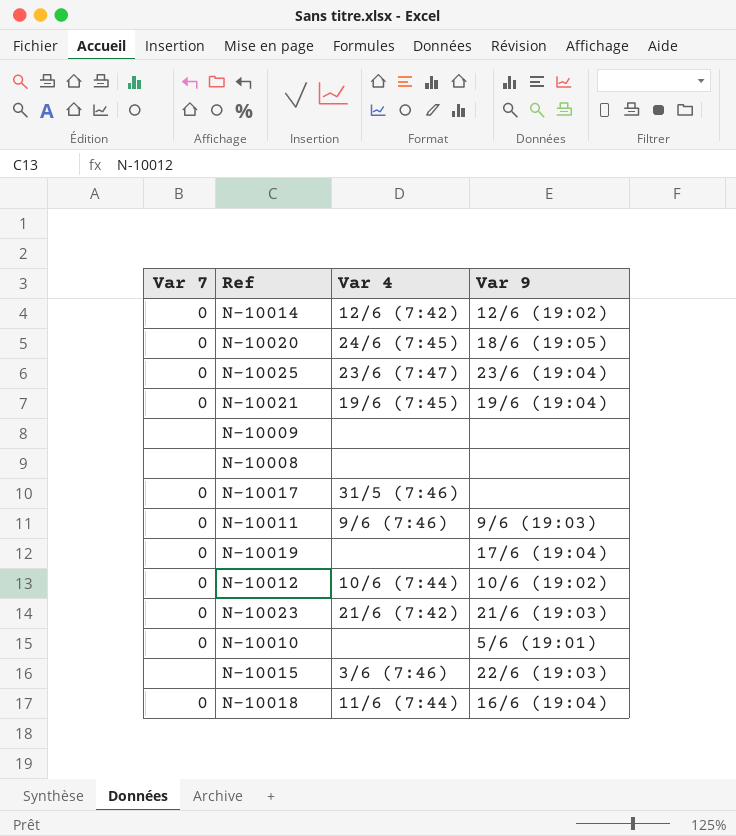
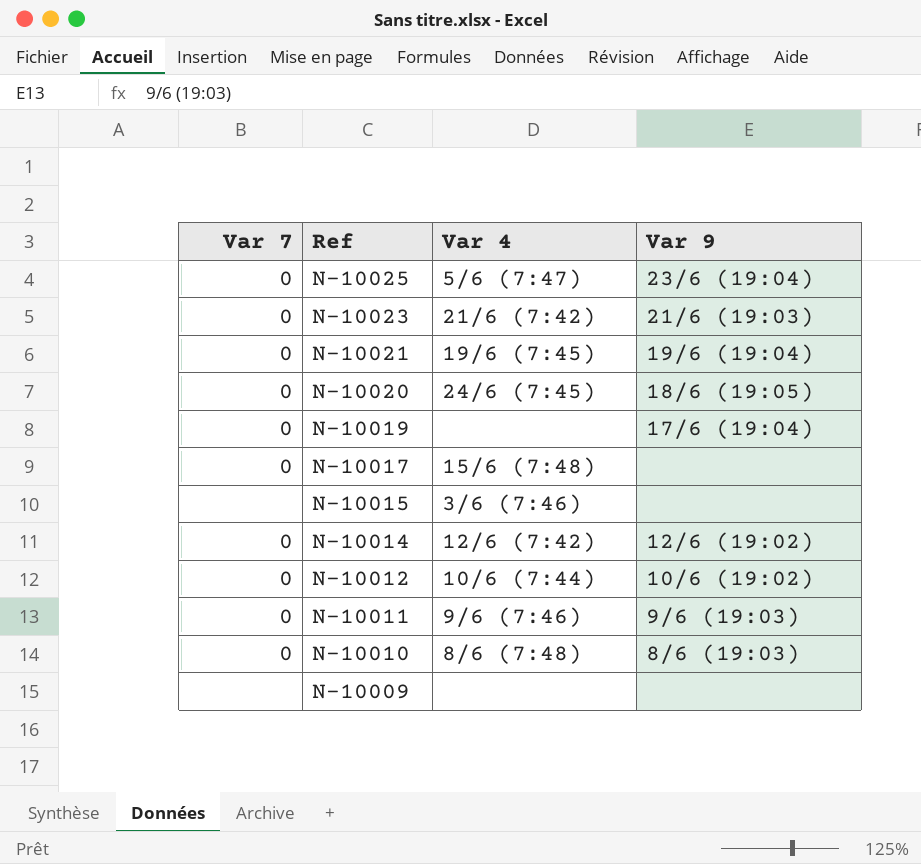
row order: none -> Ref descending
row N-10008: none | none | none -> none
row N-10018: 0 | 11/6 (7:44) | 16/6 (19:04) -> none
N-10025 | Var 4: 23/6 (7:47) -> 5/6 (7:47)
N-10017 | Var 4: 31/5 (7:46) -> 15/6 (7:48)
N-10015 | Var 9: 22/6 (19:03) -> none
N-10010 | Var 4: none -> 8/6 (7:48)
N-10010 | Var 9: 5/6 (19:01) -> 8/6 (19:03)

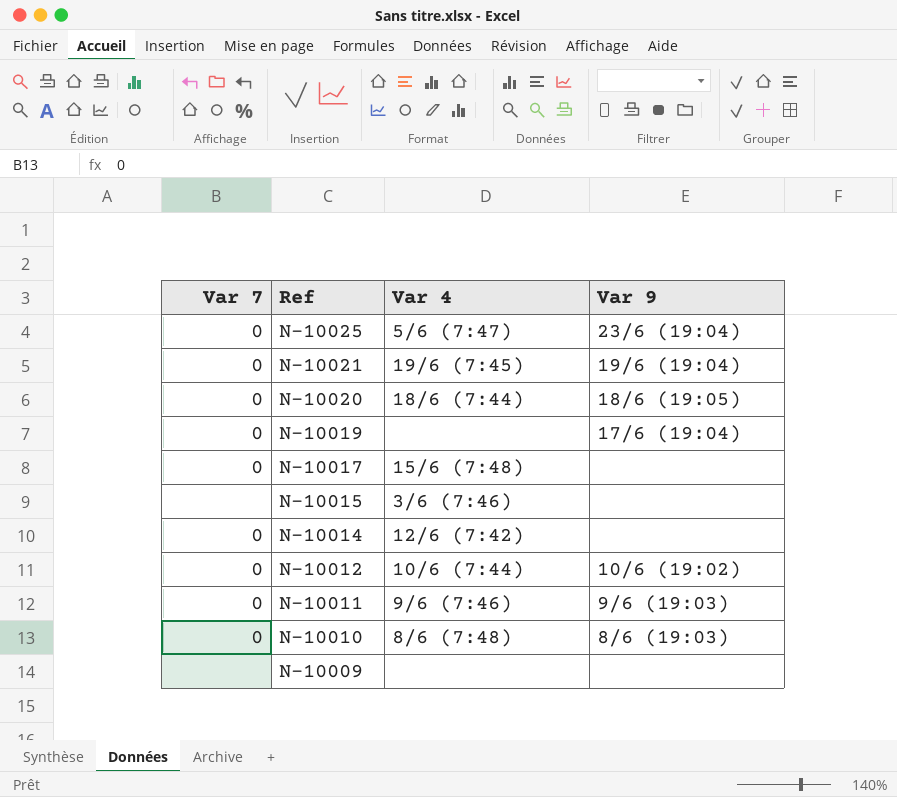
row N-10023: 0 | 21/6 (7:42) | 21/6 (19:03) -> none
N-10020 | Var 4: 24/6 (7:45) -> 18/6 (7:44)
N-10014 | Var 9: 12/6 (19:02) -> none

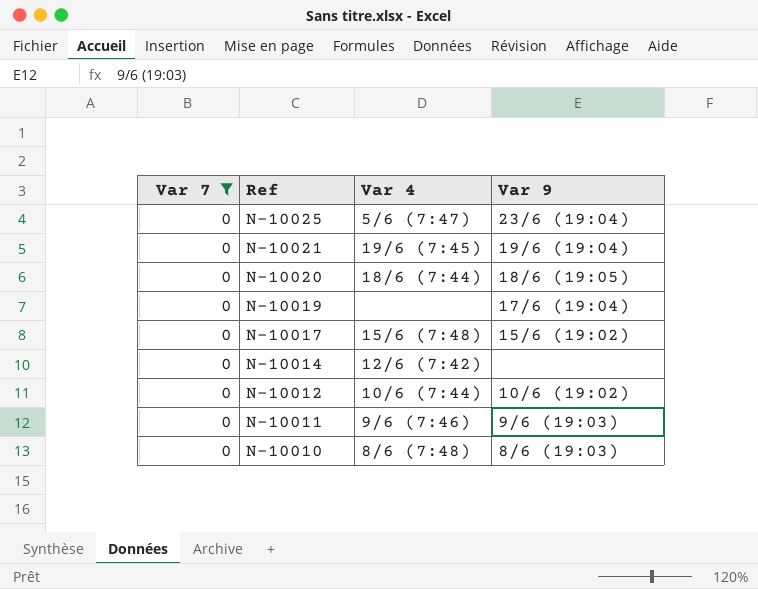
filter: none -> Var 7 = 0
N-10017 | Var 9: none -> 15/6 (19:02)

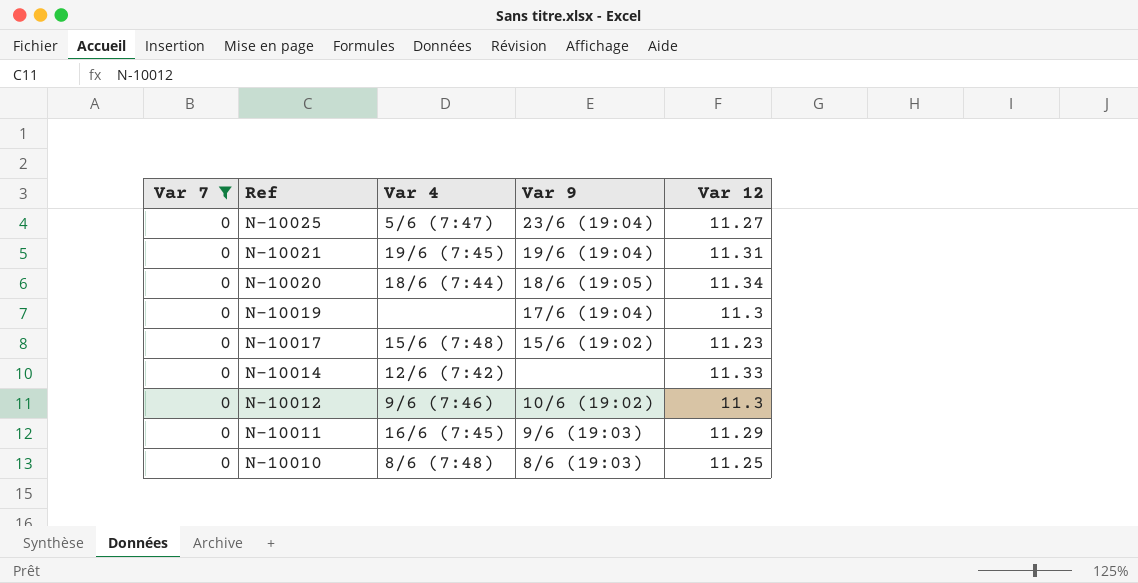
column Var 12 | position: none -> 5
N-10012 | Var 4: 10/6 (7:44) -> 9/6 (7:46)
N-10011 | Var 4: 9/6 (7:46) -> 16/6 (7:45)

